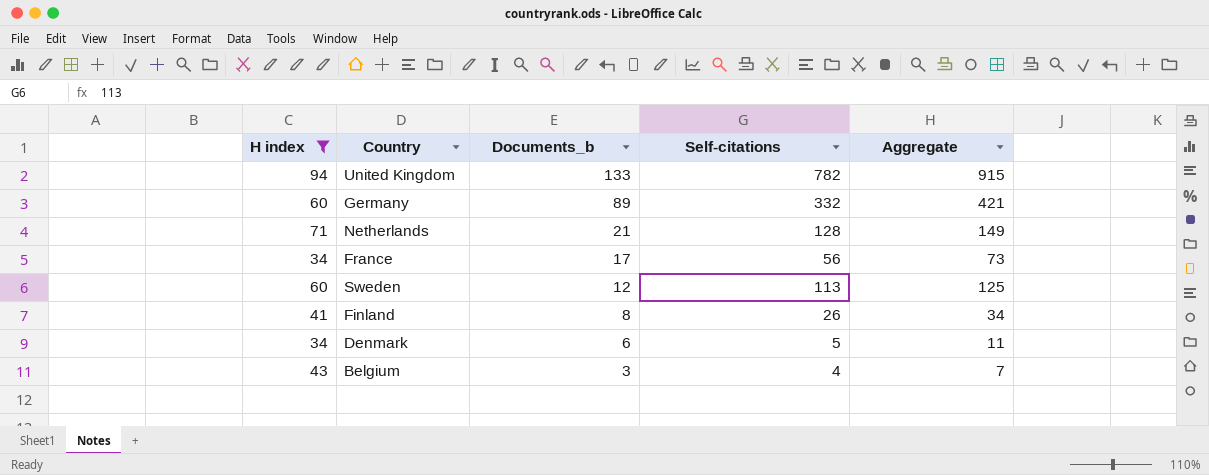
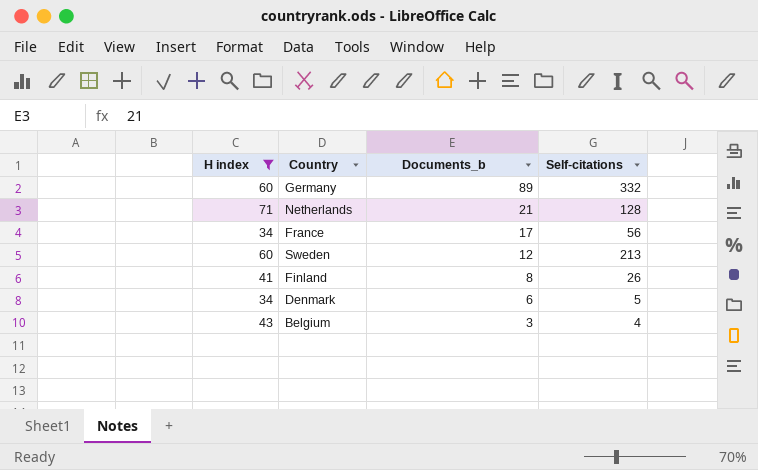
column Aggregate | formula: [Documents_b] + [Self-citations] -> none
row United Kingdom: 94 | 133 | 782 | 915 -> none
Sweden | Self-citations: 113 -> 213

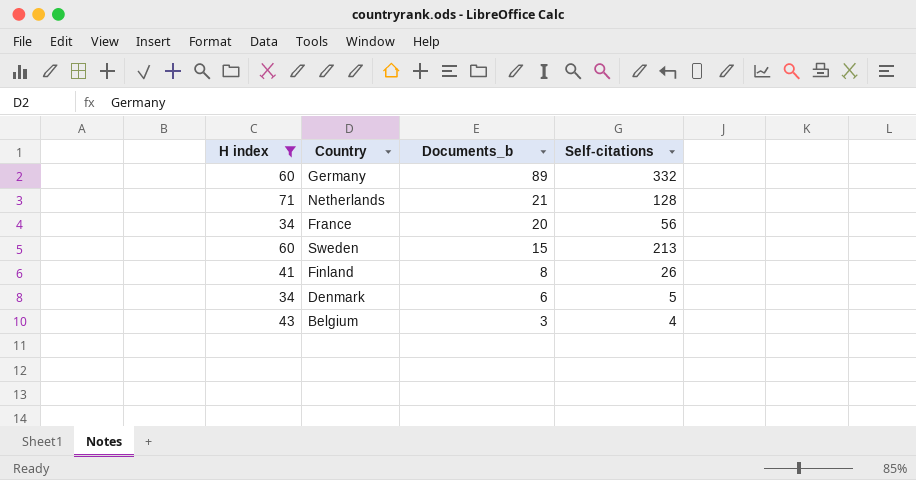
France | Documents_b: 17 -> 20
Sweden | Documents_b: 12 -> 15

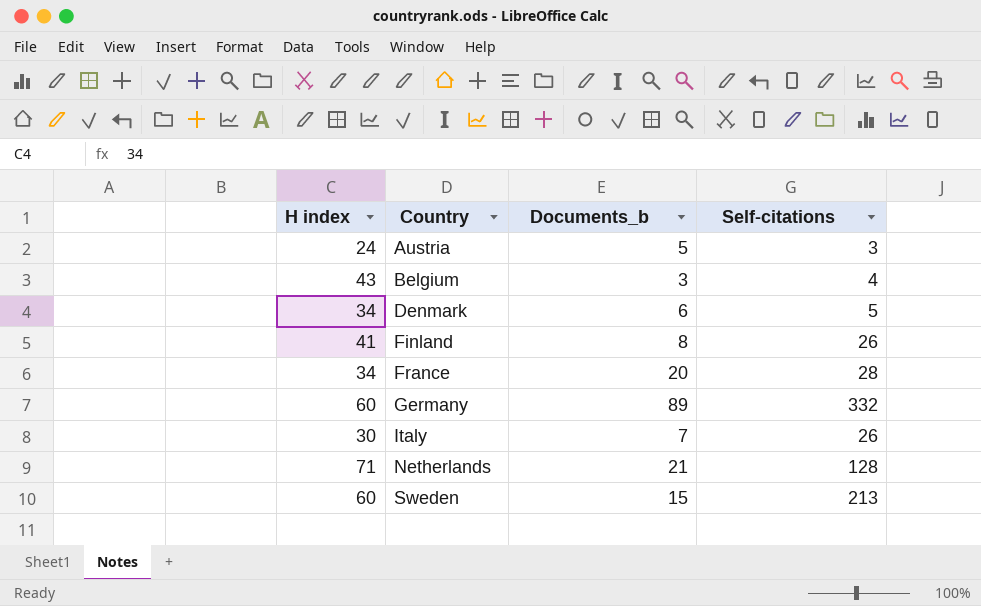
filter: H index >= 34 -> none
row order: Documents_b descending -> Country ascending
France | Self-citations: 56 -> 28

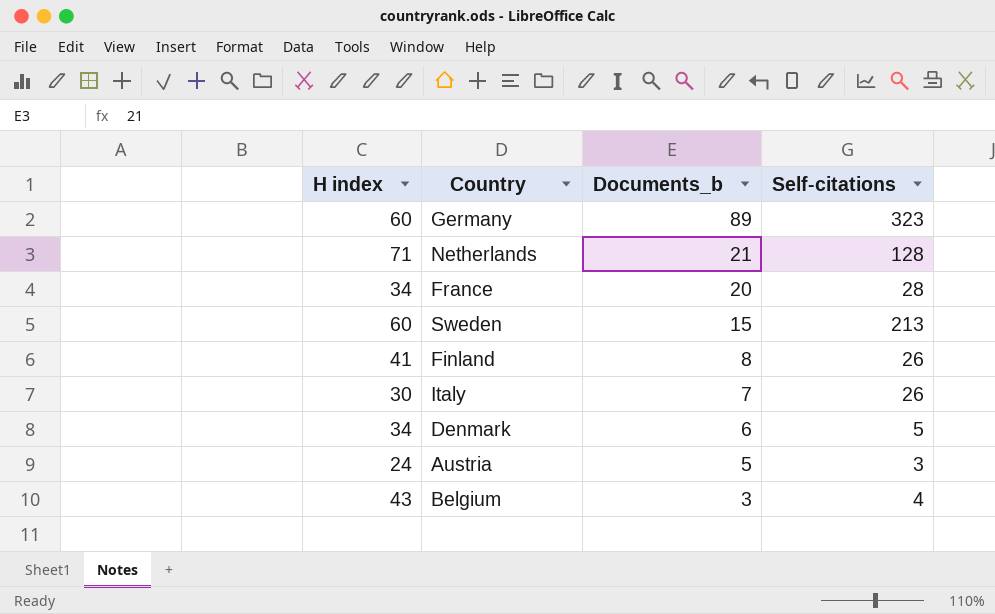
row order: Country ascending -> Documents_b descending
Germany | Self-citations: 332 -> 323

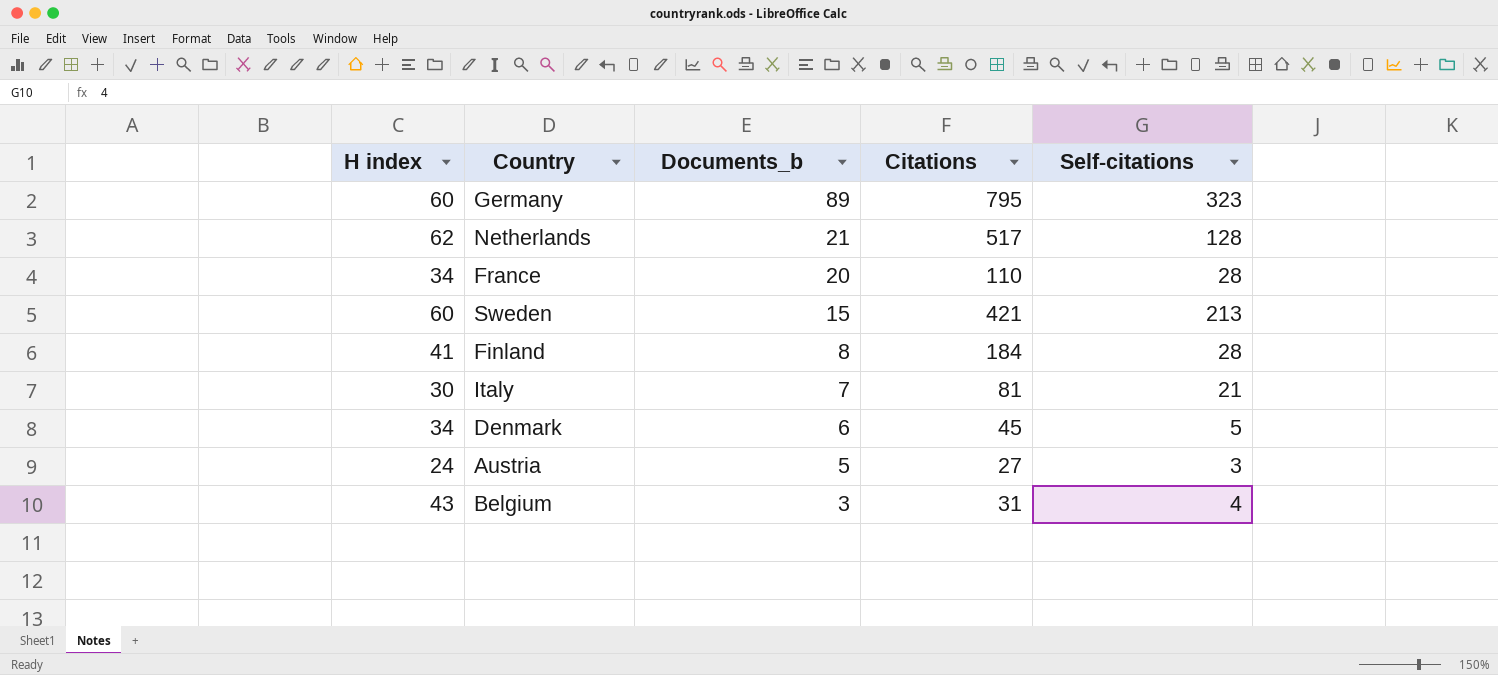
column Citations | position: none -> 4
Netherlands | H index: 71 -> 62
Finland | Self-citations: 26 -> 28
Italy | Self-citations: 26 -> 21

